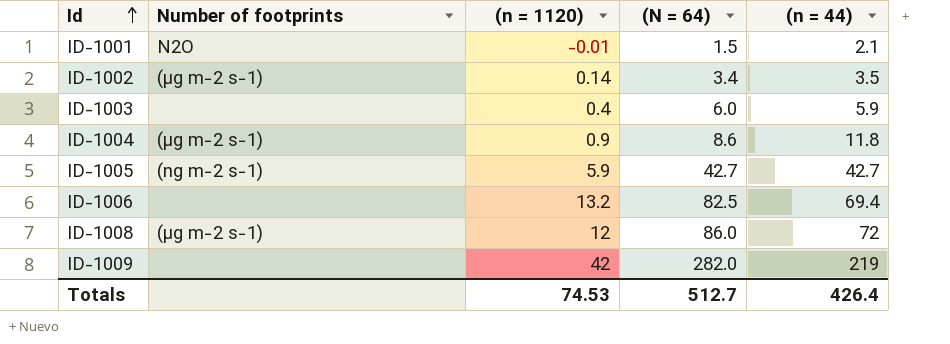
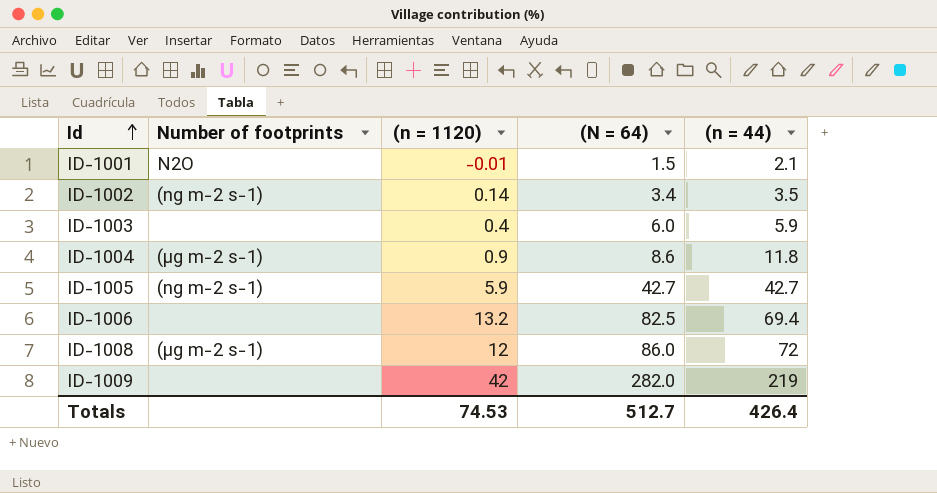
ID-1002 | Number of footprints: (µg m−2 s−1) -> (ng m−2 s−1)

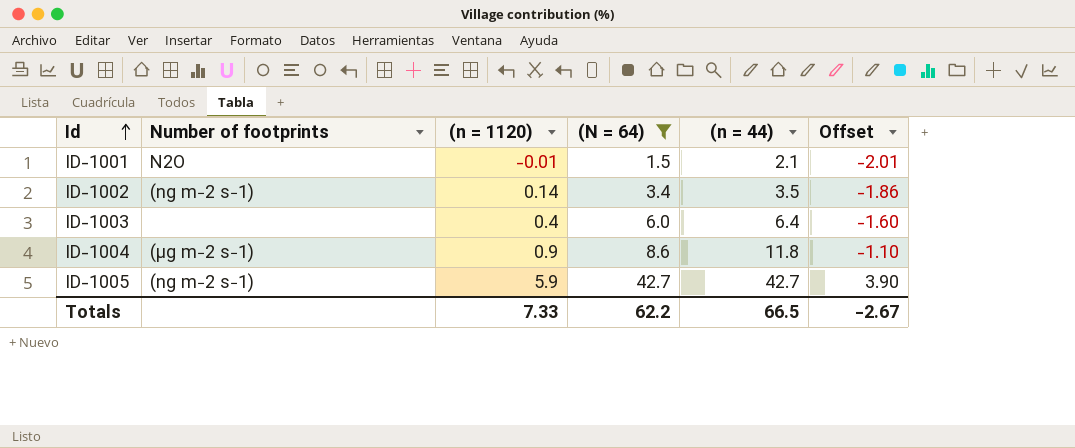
filter: none -> (N = 64) <= 42.7
column Offset | formula: none -> [(n = 1120)] - 2
ID-1003 | (n = 44): 5.9 -> 6.4
Totals | (n = 1120): 74.53 -> 7.33
Totals | (N = 64): 512.7 -> 62.2
Totals | (n = 44): 426.4 -> 66.5

